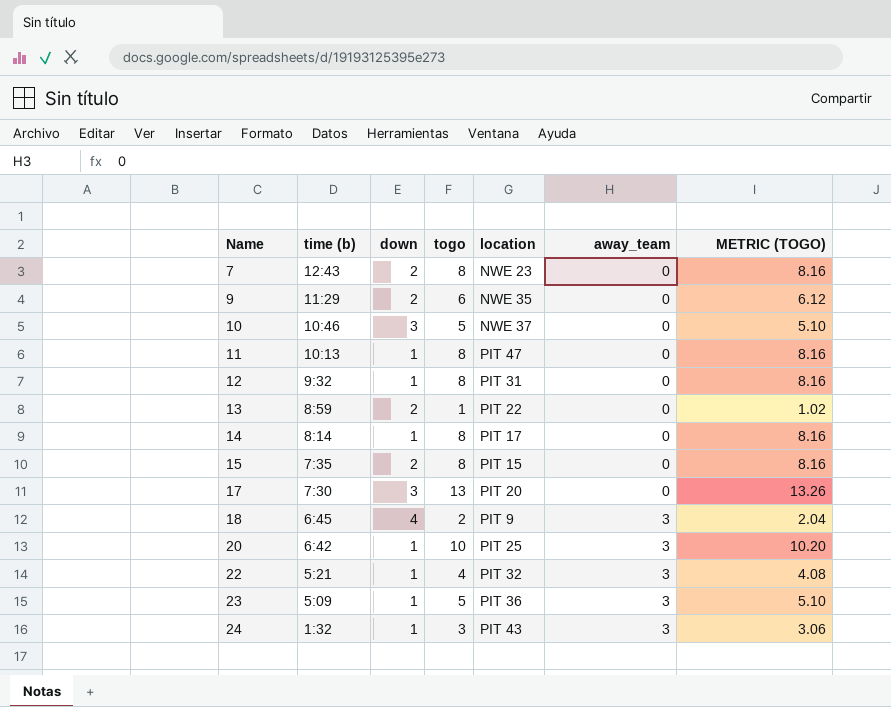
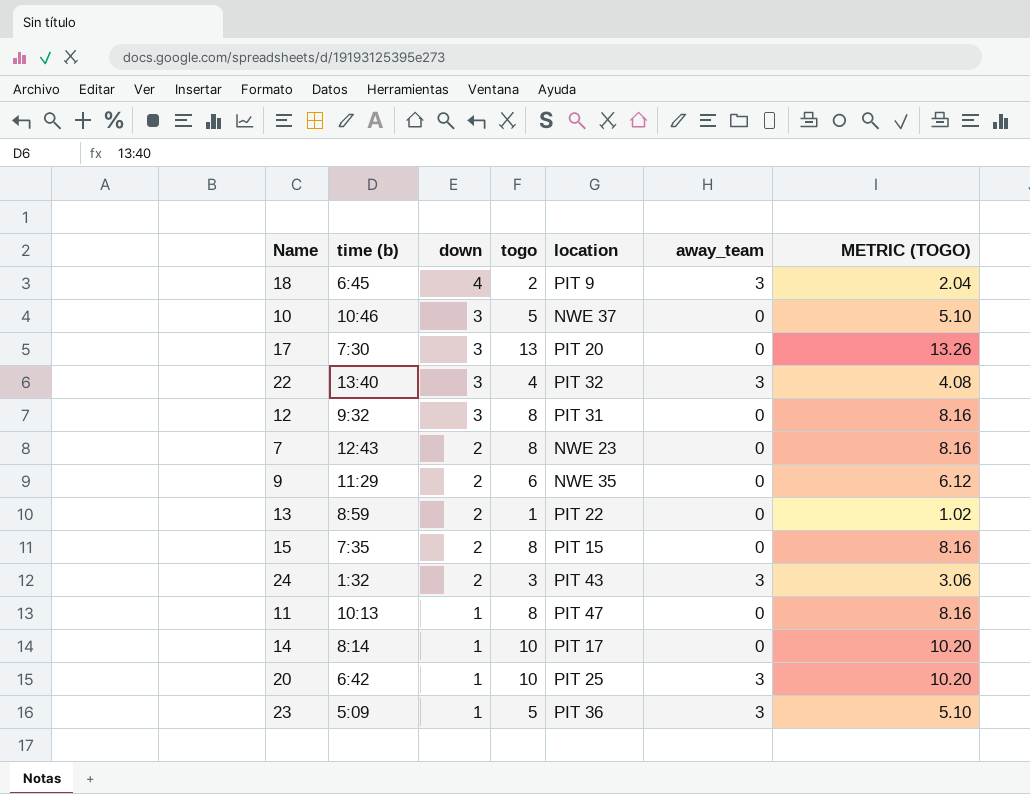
row order: Name ascending -> down descending
22 | time (b): 5:21 -> 13:40
22 | down: 1 -> 3
12 | down: 1 -> 3
24 | down: 1 -> 2
14 | togo: 8 -> 10
14 | METRIC (TOGO): 8.16 -> 10.20

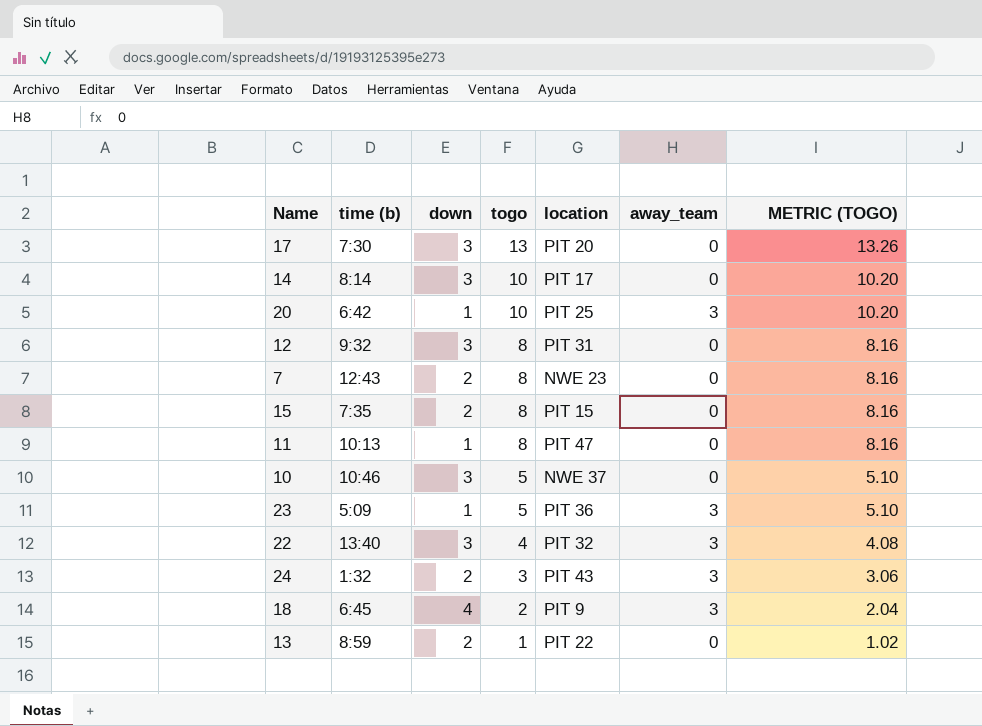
row order: down descending -> togo descending
row 9: 11:29 | 2 | 6 | NWE 35 | 0 | 6.12 -> none
14 | down: 1 -> 3

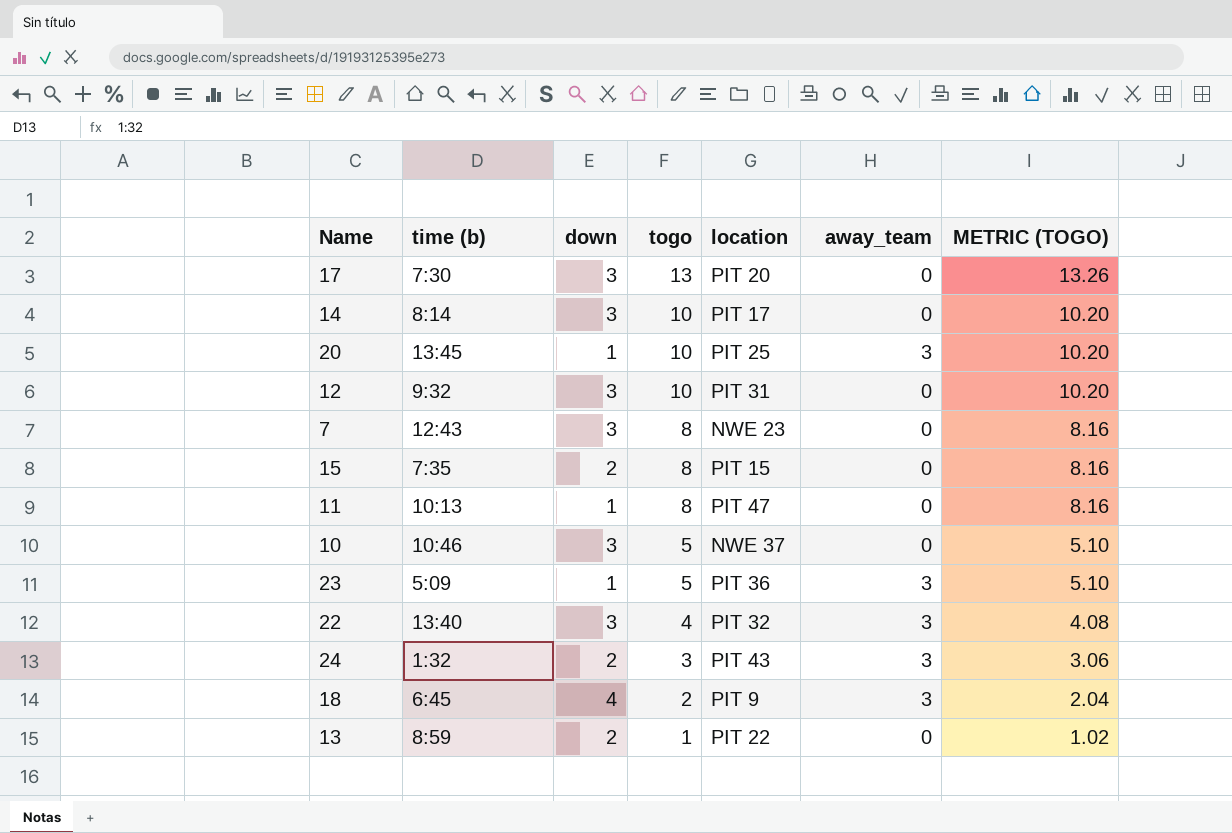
20 | time (b): 6:42 -> 13:45
12 | togo: 8 -> 10
12 | METRIC (TOGO): 8.16 -> 10.20
7 | down: 2 -> 3

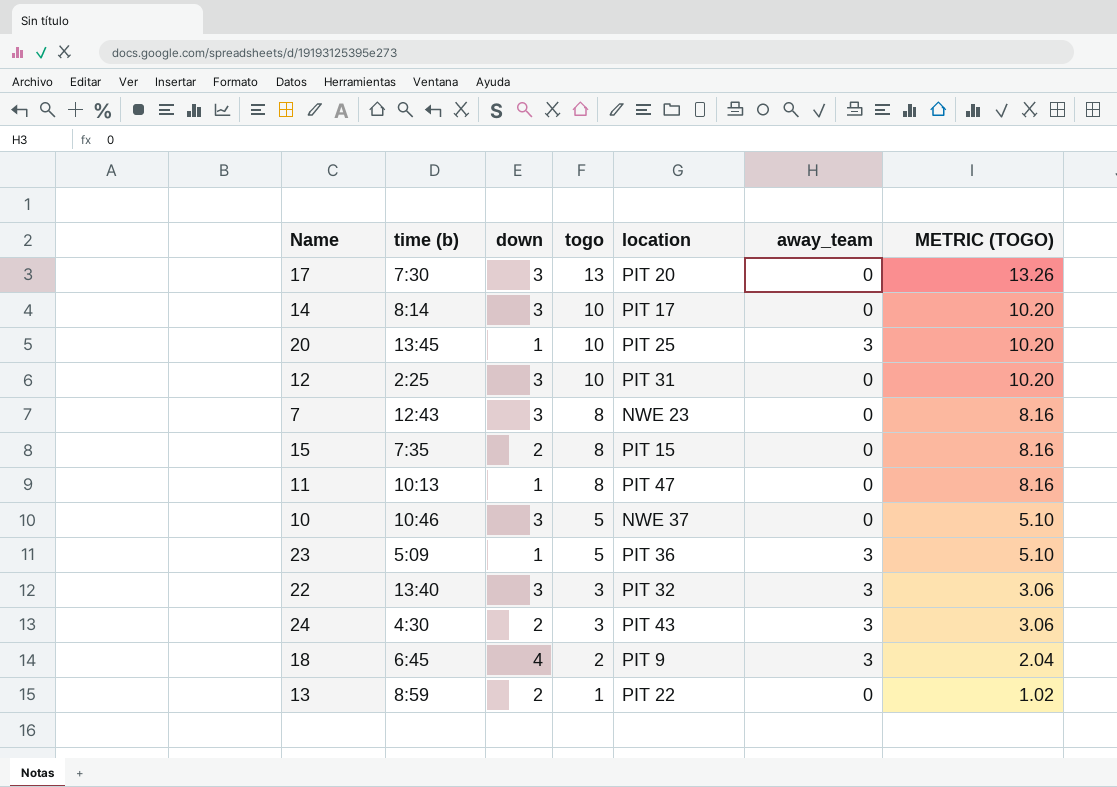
12 | time (b): 9:32 -> 2:25
22 | togo: 4 -> 3
22 | METRIC (TOGO): 4.08 -> 3.06
24 | time (b): 1:32 -> 4:30

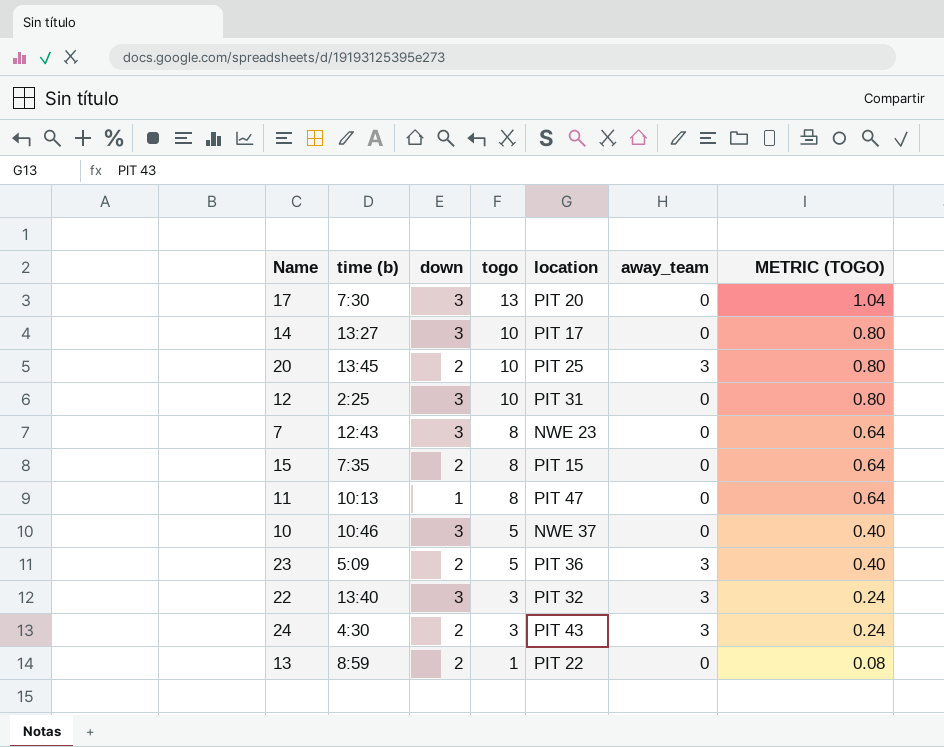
column METRIC (TOGO) | formula: [togo] * 1.02 -> [togo] * 0.08
row 18: 6:45 | 4 | 2 | PIT 9 | 3 | 2.04 -> none
14 | time (b): 8:14 -> 13:27
20 | down: 1 -> 2
23 | down: 1 -> 2

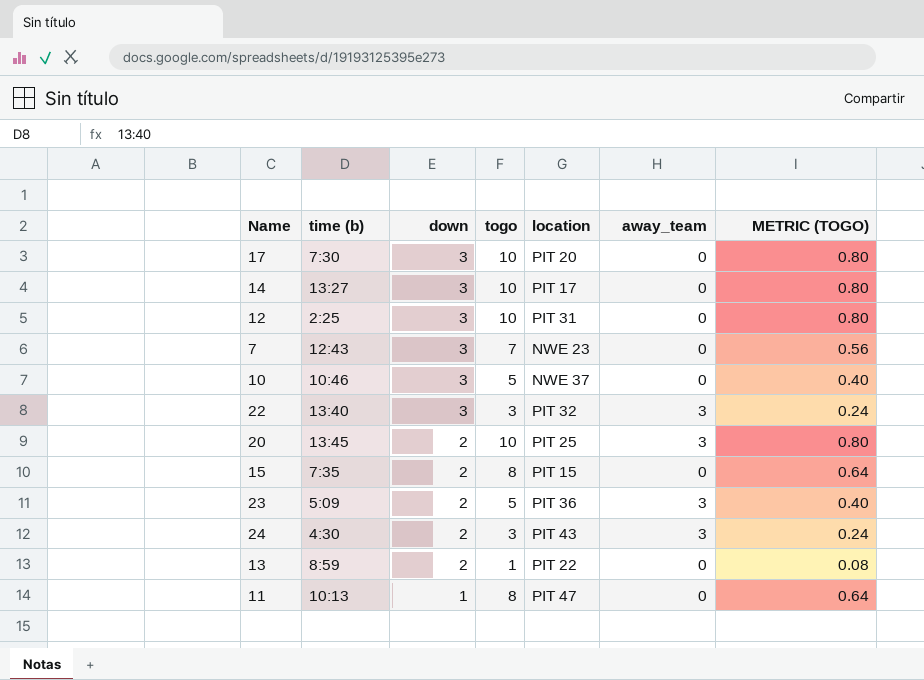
row order: togo descending -> down descending
17 | togo: 13 -> 10
17 | METRIC (TOGO): 1.04 -> 0.80
7 | togo: 8 -> 7
7 | METRIC (TOGO): 0.64 -> 0.56

